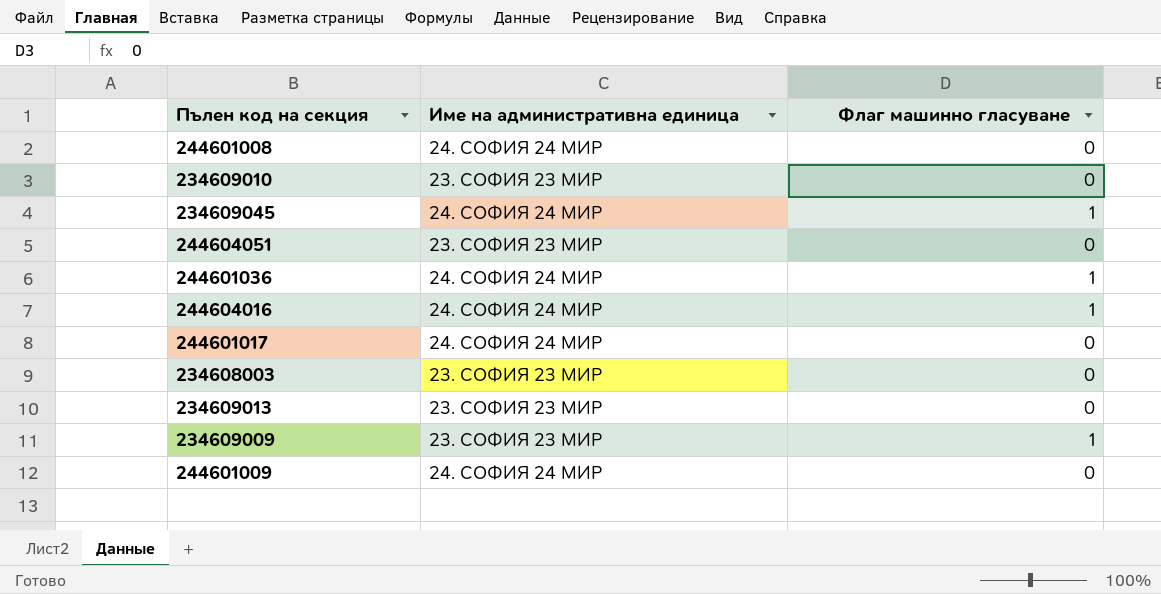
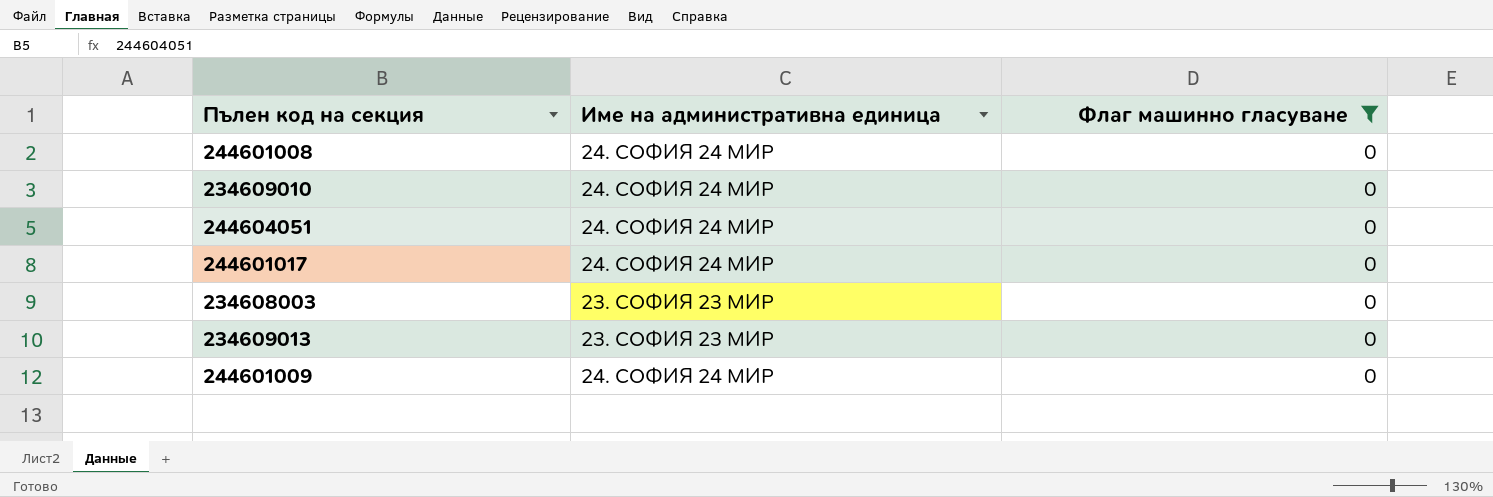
filter: none -> Флаг машинно гласуване = 0
234609010 | Име на административна единица: 23. СОФИЯ 23 МИР -> 24. СОФИЯ 24 МИР
244604051 | Име на административна единица: 23. СОФИЯ 23 МИР -> 24. СОФИЯ 24 МИР

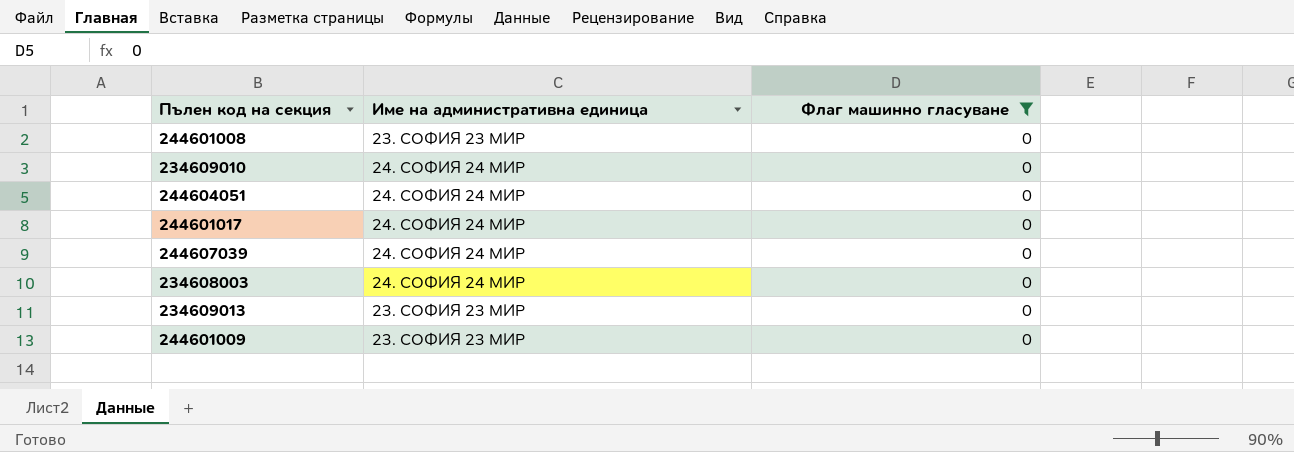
244601008 | Име на административна единица: 24. СОФИЯ 24 МИР -> 23. СОФИЯ 23 МИР
row 244607039: none -> 24. СОФИЯ 24 МИР | 0
234608003 | Име на административна единица: 23. СОФИЯ 23 МИР -> 24. СОФИЯ 24 МИР
244601009 | Име на административна единица: 24. СОФИЯ 24 МИР -> 23. СОФИЯ 23 МИР

